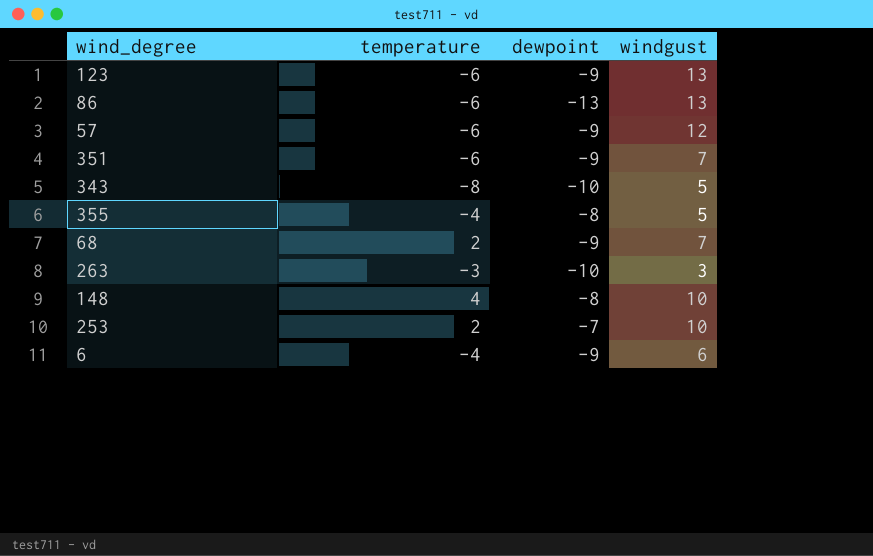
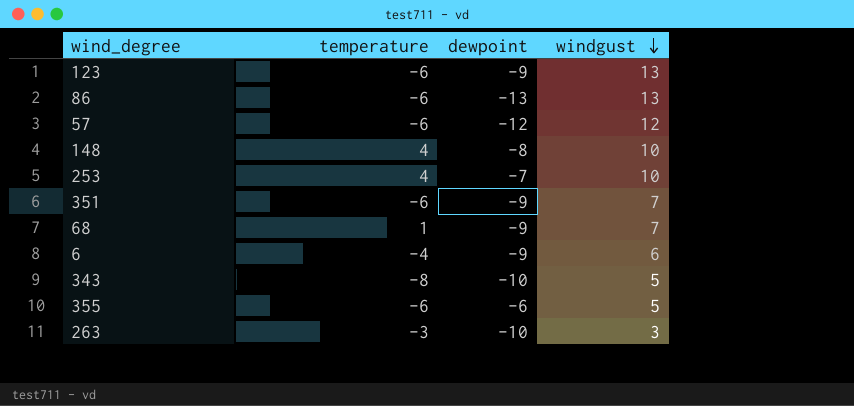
row order: none -> windgust descending
57 | dewpoint: -9 -> -12
253 | temperature: 2 -> 4
68 | temperature: 2 -> 1
355 | temperature: -4 -> -6
355 | dewpoint: -8 -> -6

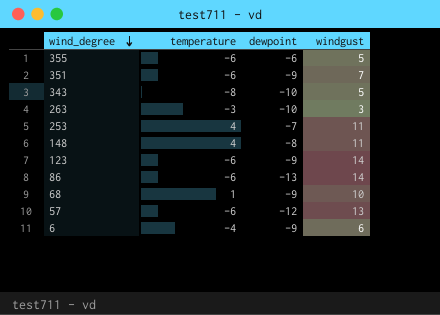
row order: windgust descending -> wind_degree descending
253 | windgust: 10 -> 11
148 | windgust: 10 -> 11
123 | windgust: 13 -> 14
86 | windgust: 13 -> 14
68 | windgust: 7 -> 10
57 | windgust: 12 -> 13

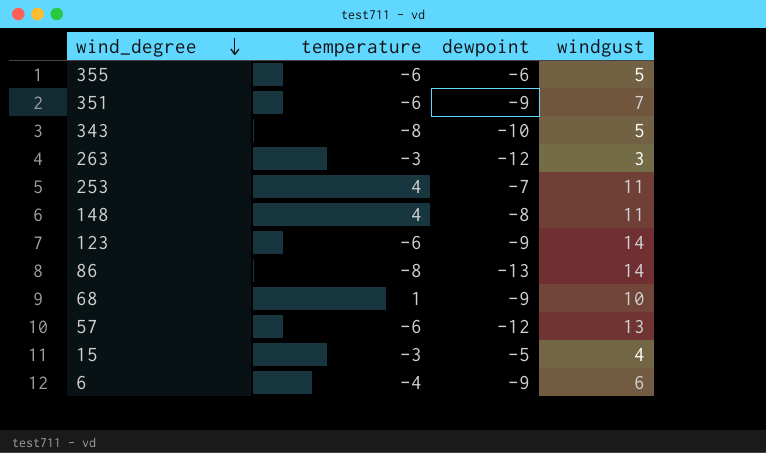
263 | dewpoint: -10 -> -12
86 | temperature: -6 -> -8
row 15: none -> -3 | -5 | 4

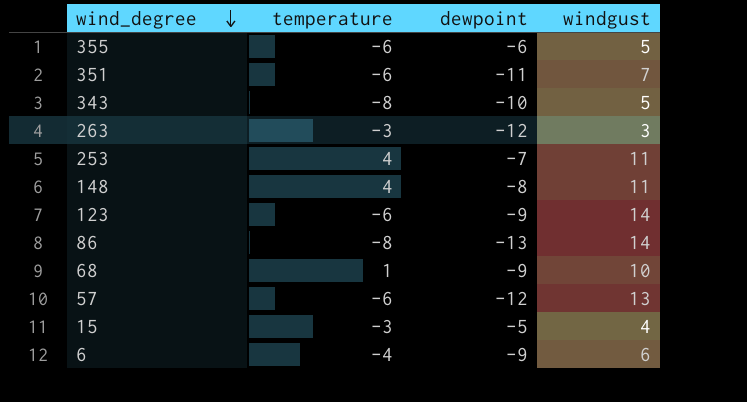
351 | dewpoint: -9 -> -11

